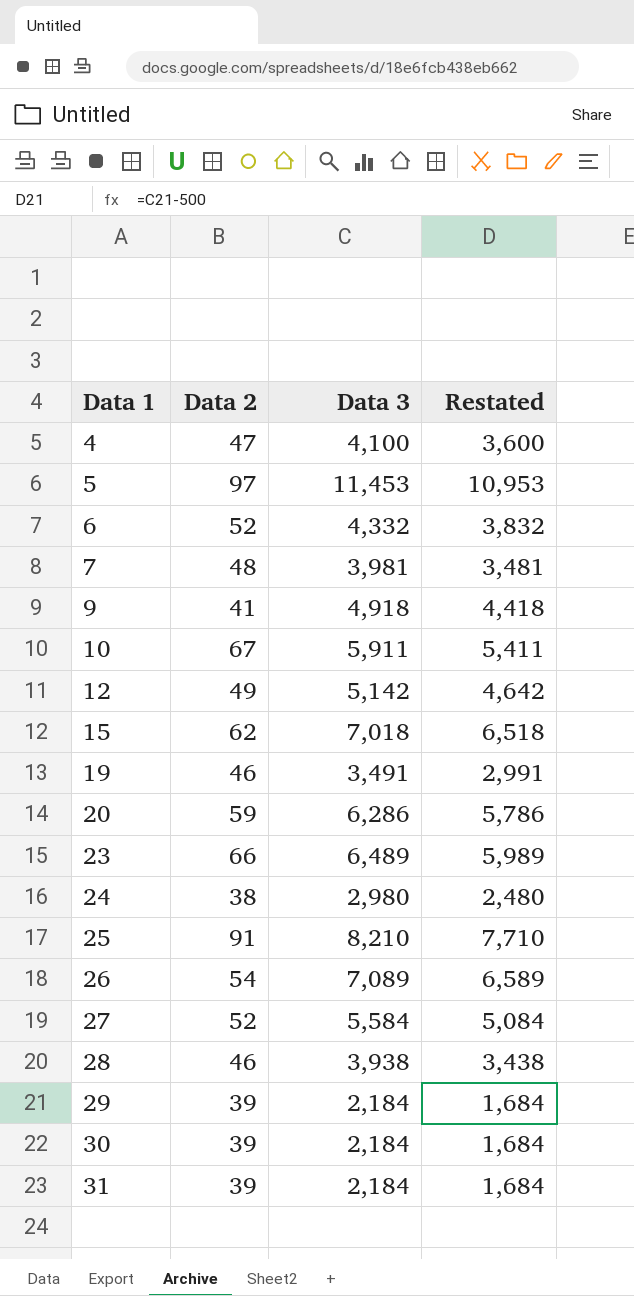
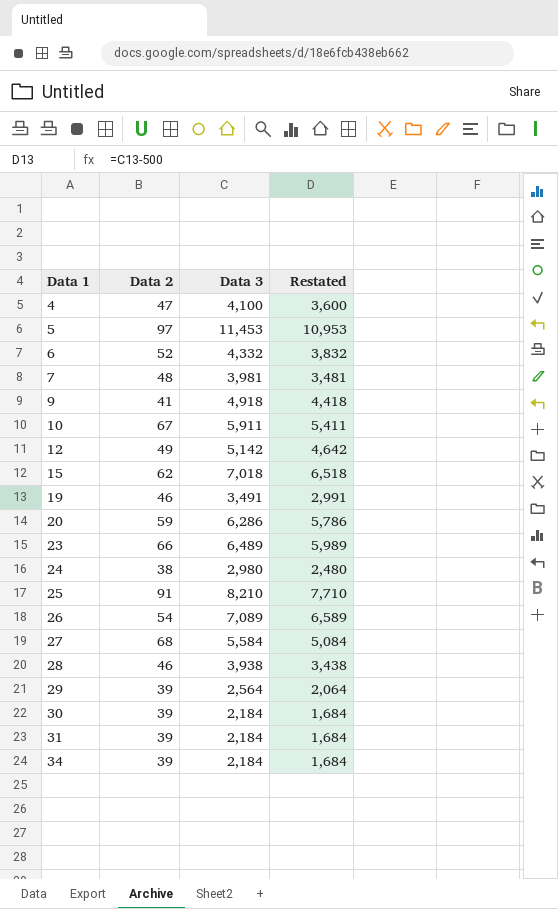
27 | Data 2: 52 -> 68
29 | Data 3: 2,184 -> 2,564
29 | Restated: 1,684 -> 2,064
row 34: none -> 39 | 2,184 | 1,684

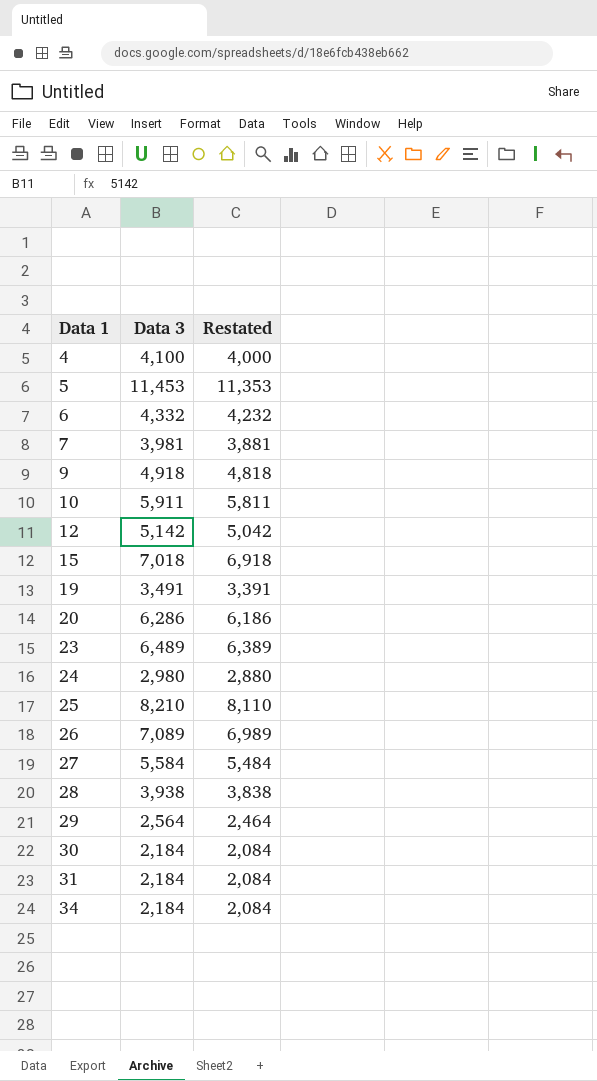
column Data 2 | position: 2 -> none
column Restated | formula: [Data 3] - 500 -> [Data 3] - 100

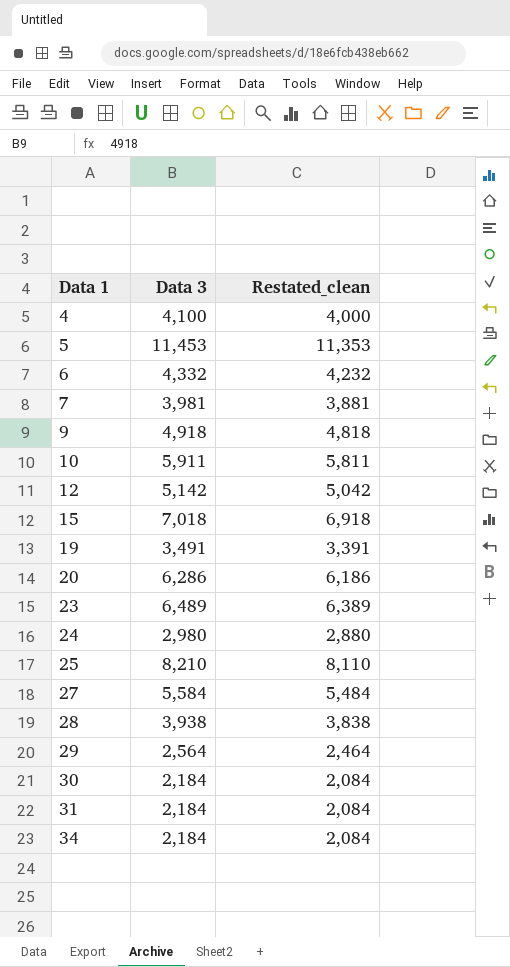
column name: Restated -> Restated_clean
row 26: 7,089 | 6,989 -> none

